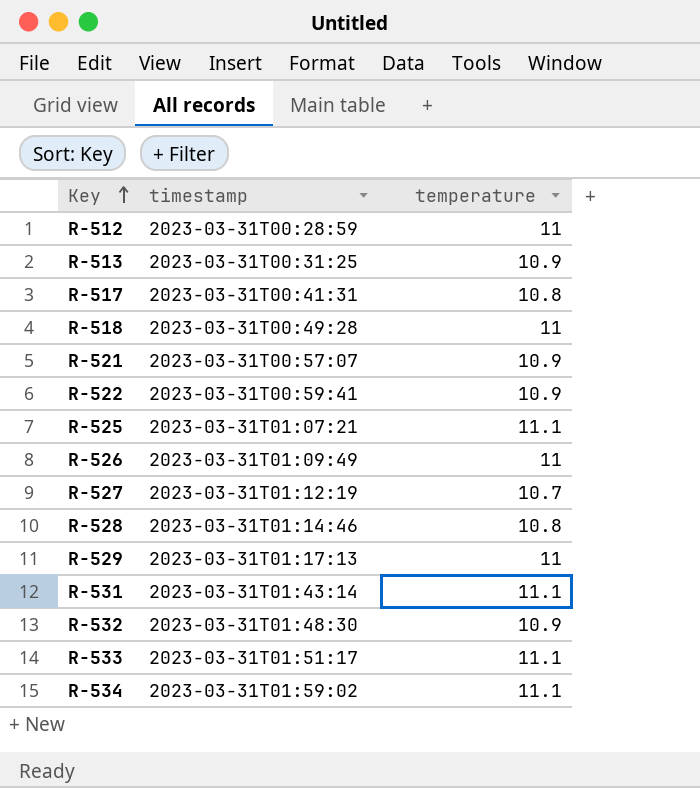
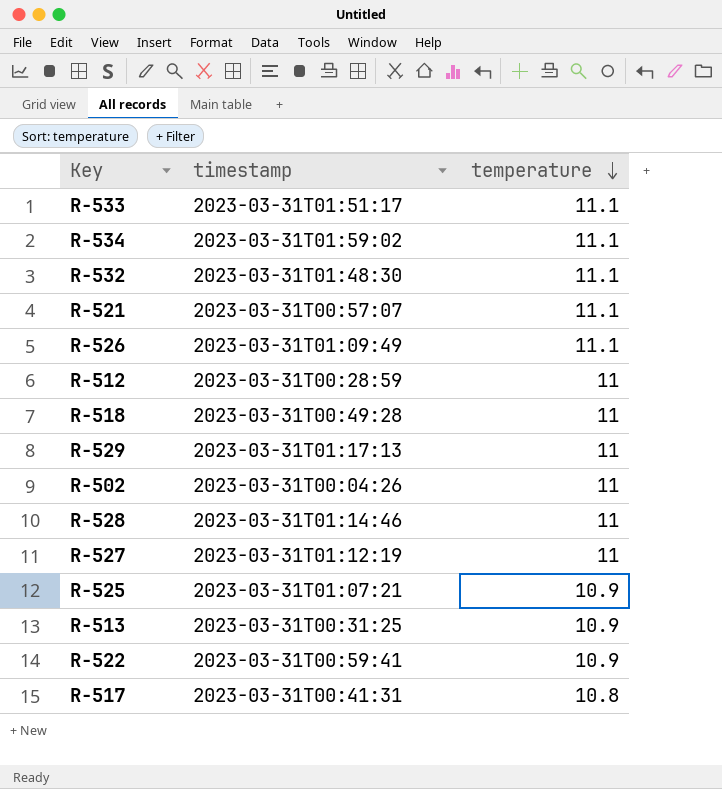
row order: Key ascending -> temperature descending
row R-531: 2023-03-31T01:43:14 | 11.1 -> none
R-532 | temperature: 10.9 -> 11.1
R-521 | temperature: 10.9 -> 11.1
R-526 | temperature: 11 -> 11.1
row R-502: none -> 2023-03-31T00:04:26 | 11
R-528 | temperature: 10.8 -> 11
R-527 | temperature: 10.7 -> 11
R-525 | temperature: 11.1 -> 10.9

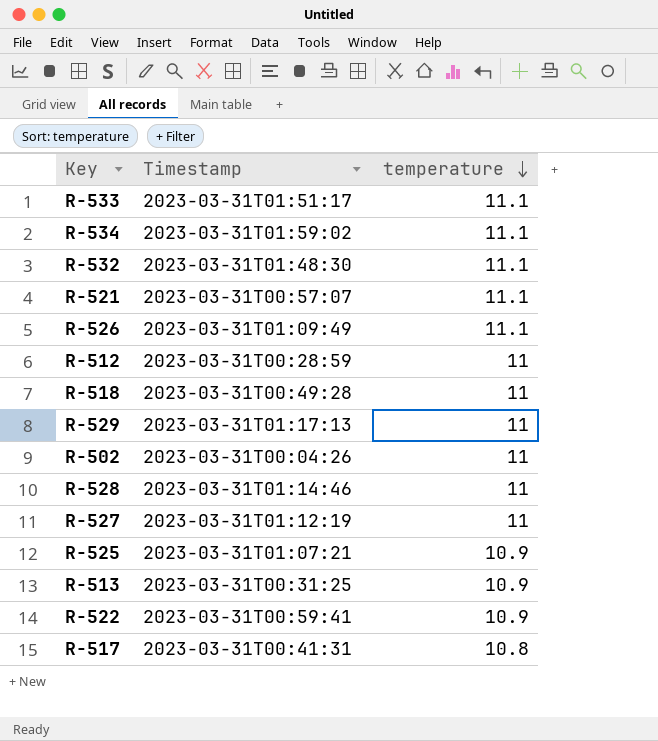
column name: timestamp -> Timestamp

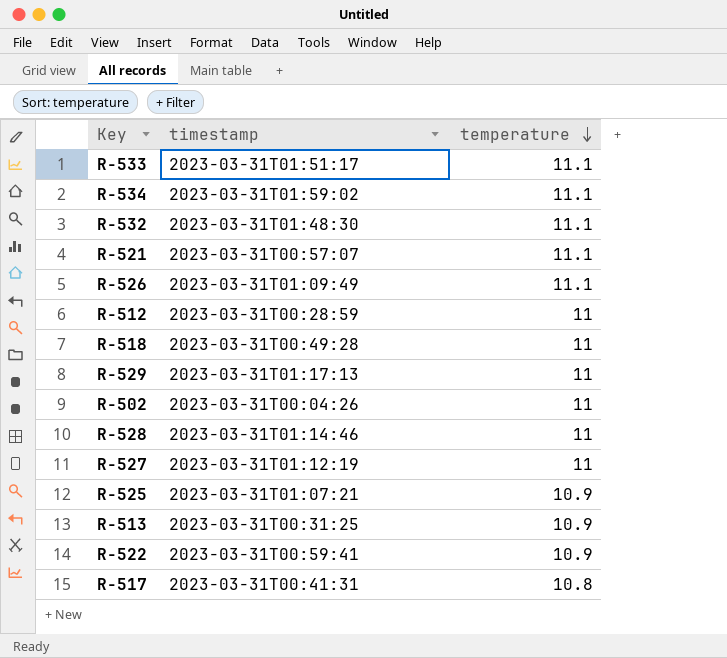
column name: Timestamp -> timestamp

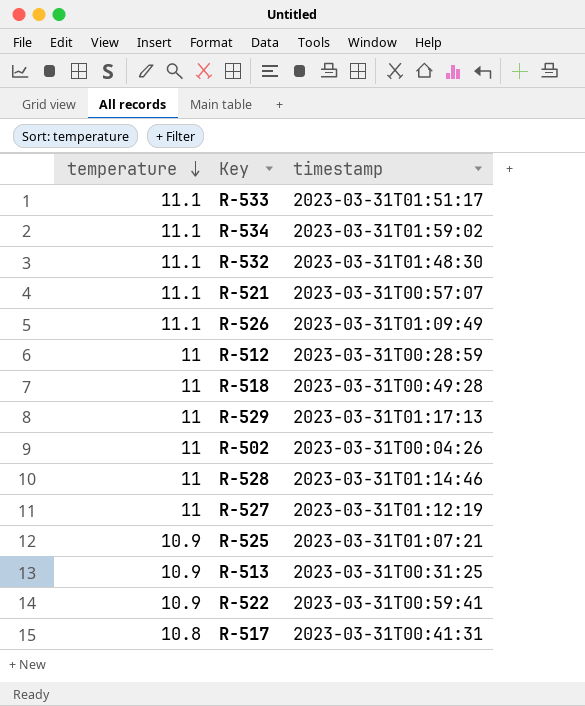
column temperature | position: 3 -> 1

